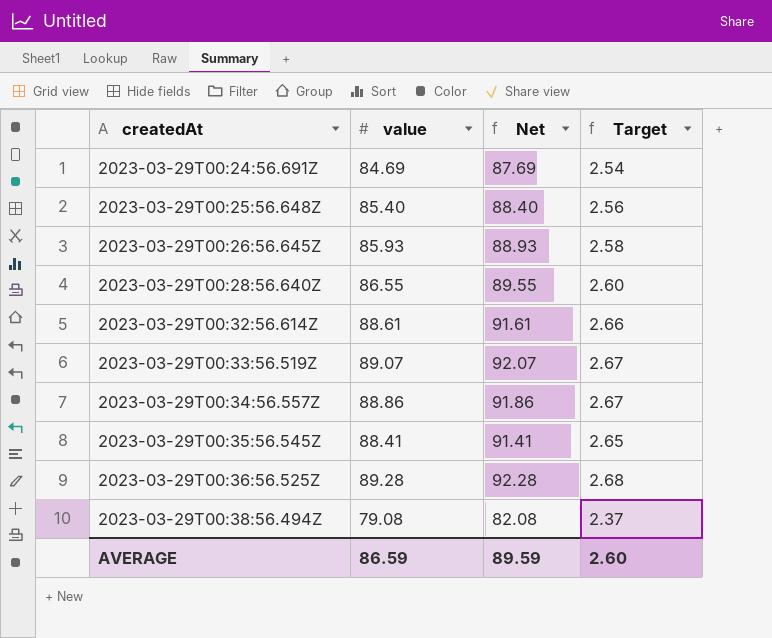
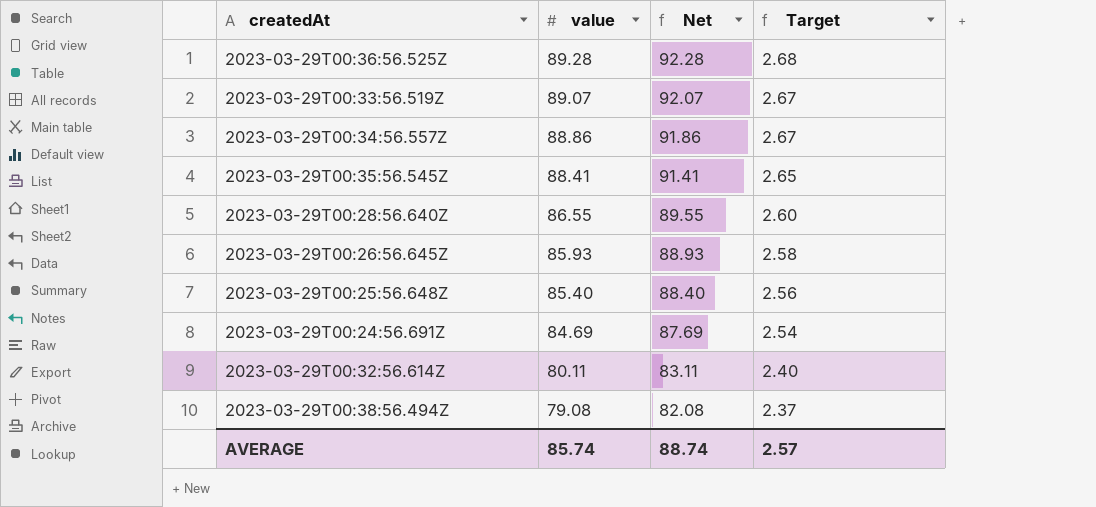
row order: createdAt ascending -> value descending
2023-03-29T00:32:56.614Z | value: 88.61 -> 80.11
2023-03-29T00:32:56.614Z | Net: 91.61 -> 83.11
2023-03-29T00:32:56.614Z | Target: 2.66 -> 2.40
AVERAGE | value: 86.59 -> 85.74
AVERAGE | Net: 89.59 -> 88.74
AVERAGE | Target: 2.60 -> 2.57

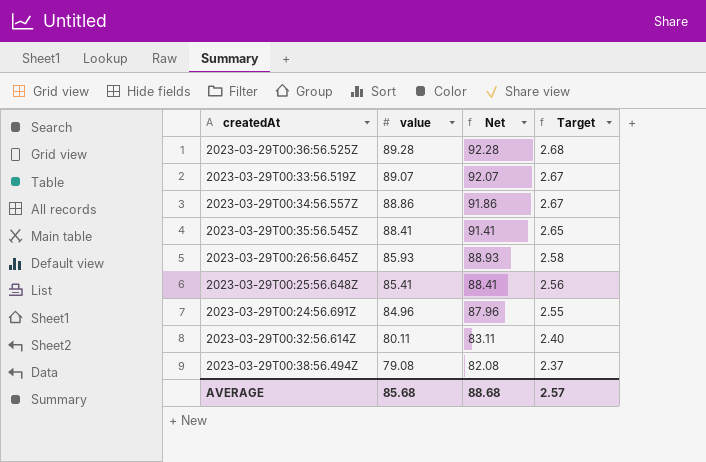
row 2023-03-29T00:28:56.640Z: 86.55 | 89.55 | 2.60 -> none
2023-03-29T00:25:56.648Z | value: 85.40 -> 85.41
2023-03-29T00:25:56.648Z | Net: 88.40 -> 88.41
2023-03-29T00:24:56.691Z | value: 84.69 -> 84.96
2023-03-29T00:24:56.691Z | Net: 87.69 -> 87.96
2023-03-29T00:24:56.691Z | Target: 2.54 -> 2.55
AVERAGE | value: 85.74 -> 85.68
AVERAGE | Net: 88.74 -> 88.68

